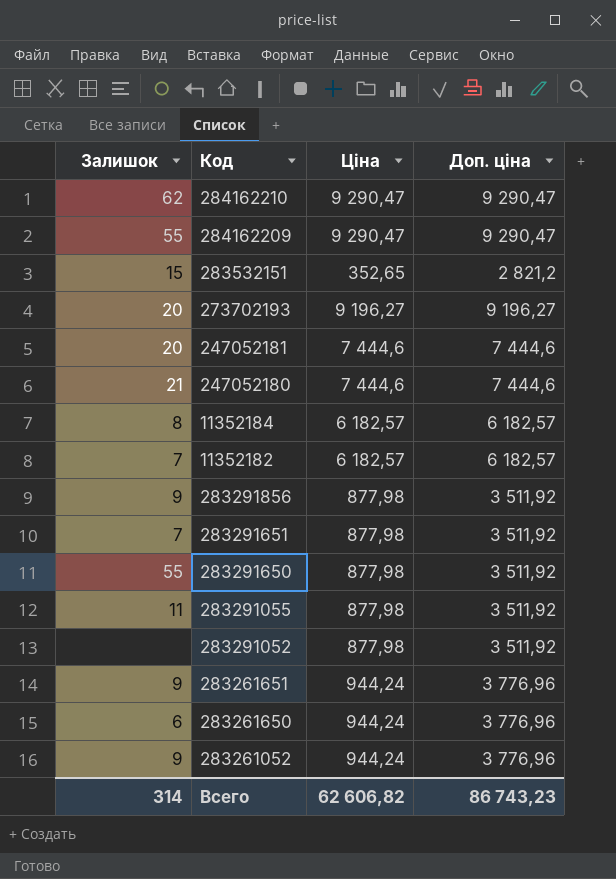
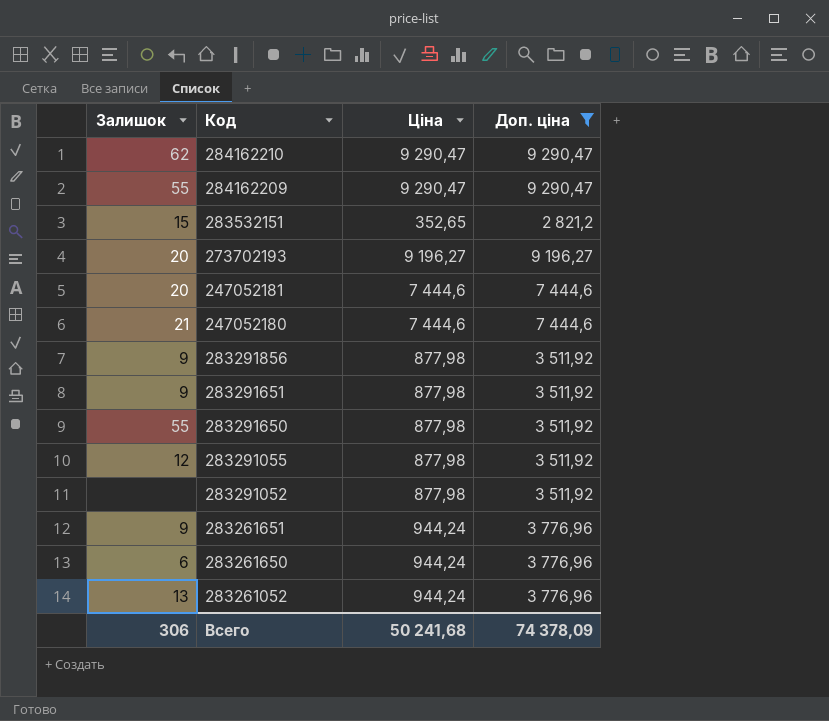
filter: none -> Доп. ціна != 6 182,57
283291651 | Залишок: 7 -> 9
283291055 | Залишок: 11 -> 12
283261052 | Залишок: 9 -> 13
Всего | Залишок: 314 -> 306
Всего | Ціна: 62 606,82 -> 50 241,68
Всего | Доп. ціна: 86 743,23 -> 74 378,09

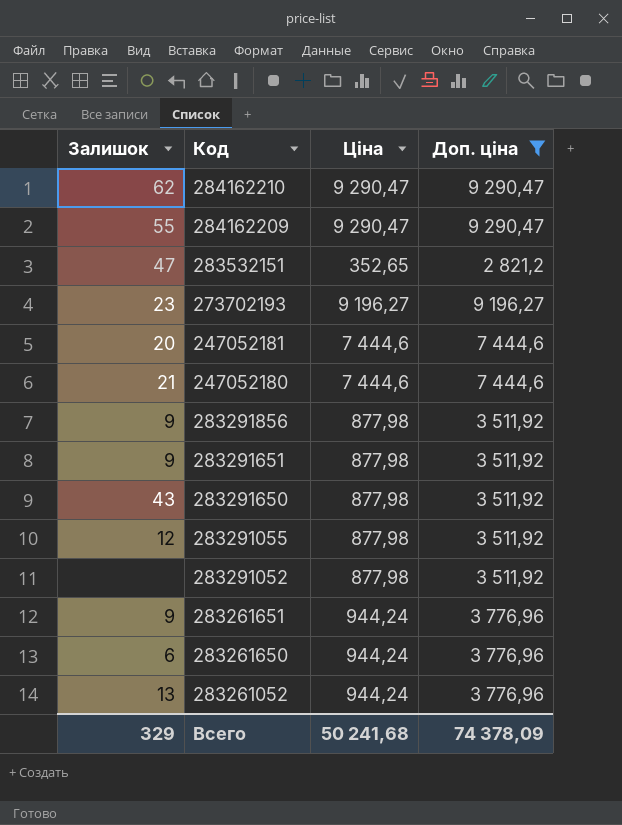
283532151 | Залишок: 15 -> 47
273702193 | Залишок: 20 -> 23
283291650 | Залишок: 55 -> 43
Всего | Залишок: 306 -> 329

